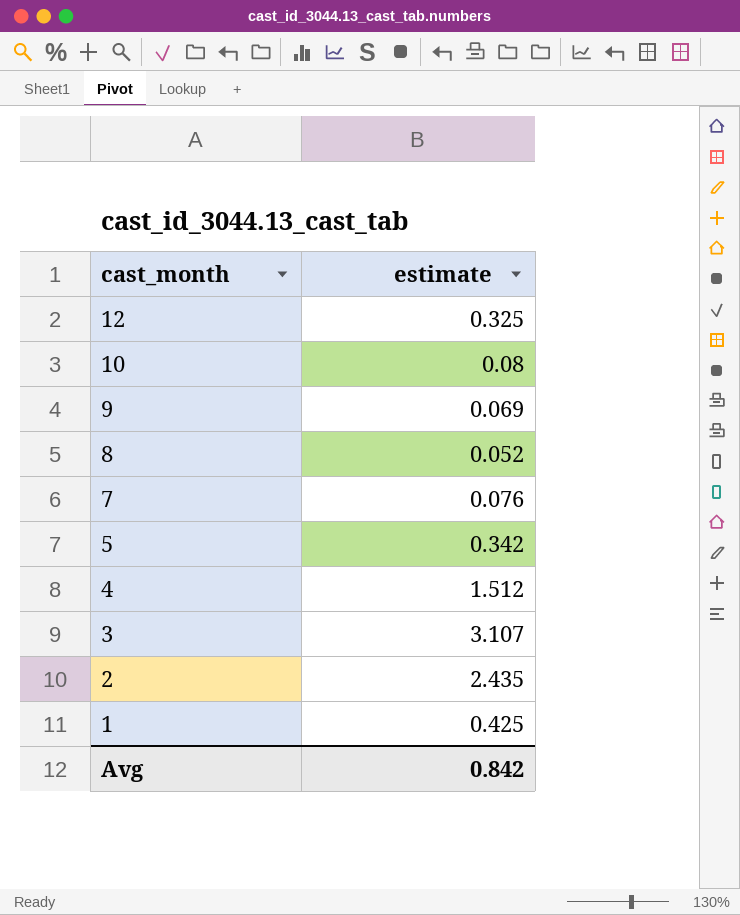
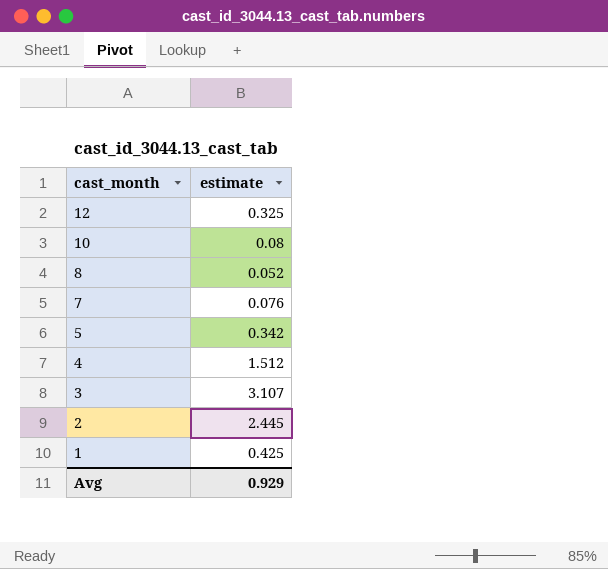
row 9: 0.069 -> none
2 | estimate: 2.435 -> 2.445
Avg | estimate: 0.842 -> 0.929

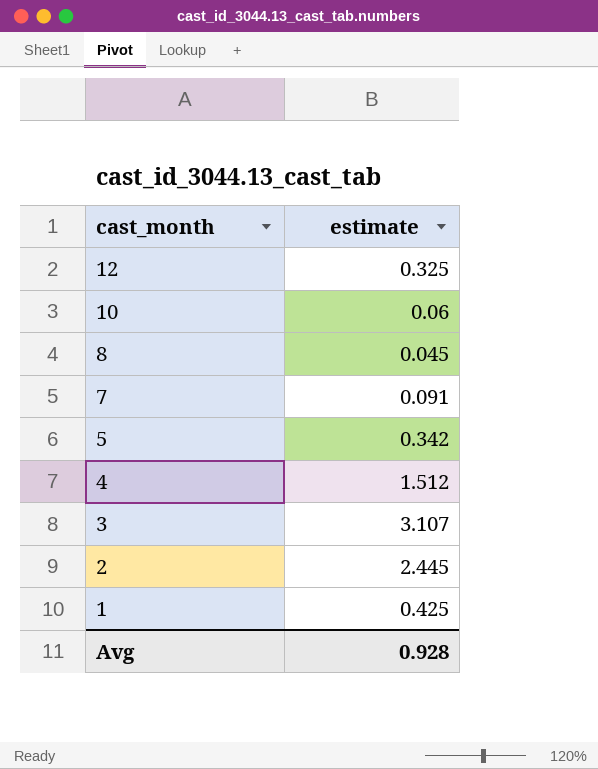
10 | estimate: 0.08 -> 0.06
8 | estimate: 0.052 -> 0.045
7 | estimate: 0.076 -> 0.091
Avg | estimate: 0.929 -> 0.928

